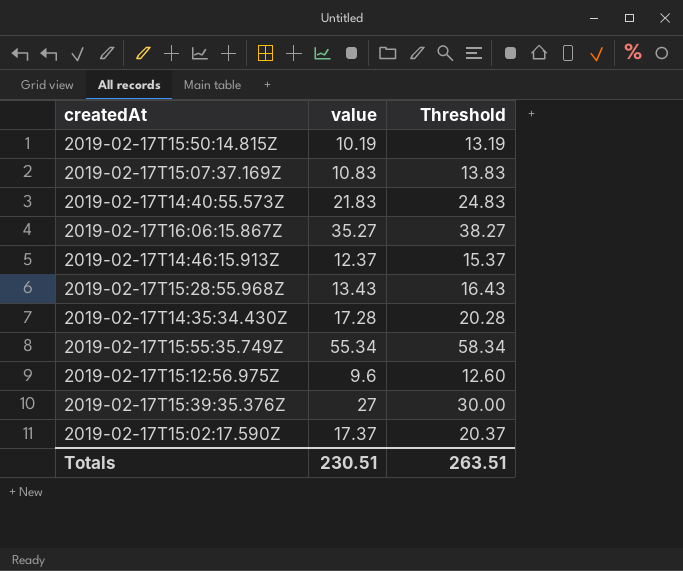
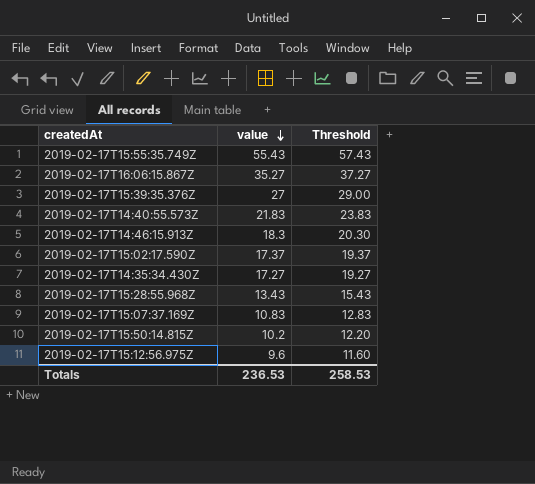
row order: none -> value descending
column Threshold | formula: [value] + 3 -> [value] + 2
2019-02-17T15:55:35.749Z | value: 55.34 -> 55.43
2019-02-17T14:46:15.913Z | value: 12.37 -> 18.3
2019-02-17T14:35:34.430Z | value: 17.28 -> 17.27
2019-02-17T15:50:14.815Z | value: 10.19 -> 10.2
Totals | value: 230.51 -> 236.53
Totals | Threshold: 263.51 -> 258.53

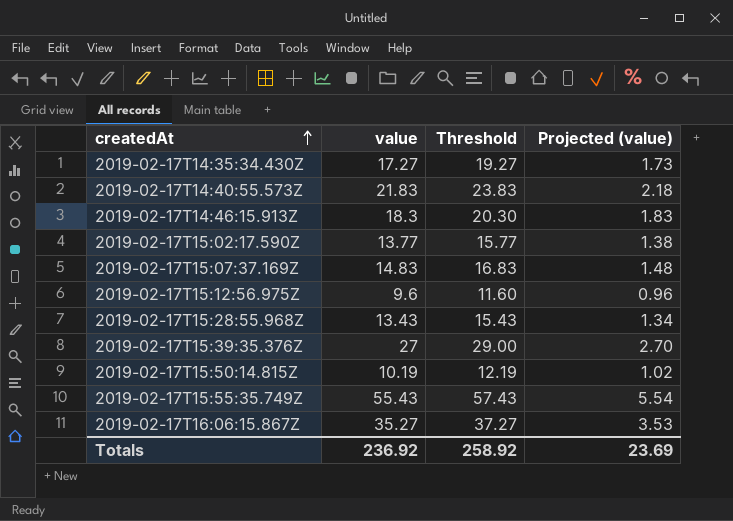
row order: value descending -> createdAt ascending
column Projected (value) | formula: none -> [value] * 0.1
2019-02-17T15:02:17.590Z | value: 17.37 -> 13.77
2019-02-17T15:02:17.590Z | Threshold: 19.37 -> 15.77
2019-02-17T15:07:37.169Z | value: 10.83 -> 14.83
2019-02-17T15:07:37.169Z | Threshold: 12.83 -> 16.83
2019-02-17T15:50:14.815Z | value: 10.2 -> 10.19
2019-02-17T15:50:14.815Z | Threshold: 12.20 -> 12.19
Totals | value: 236.53 -> 236.92
Totals | Threshold: 258.53 -> 258.92

